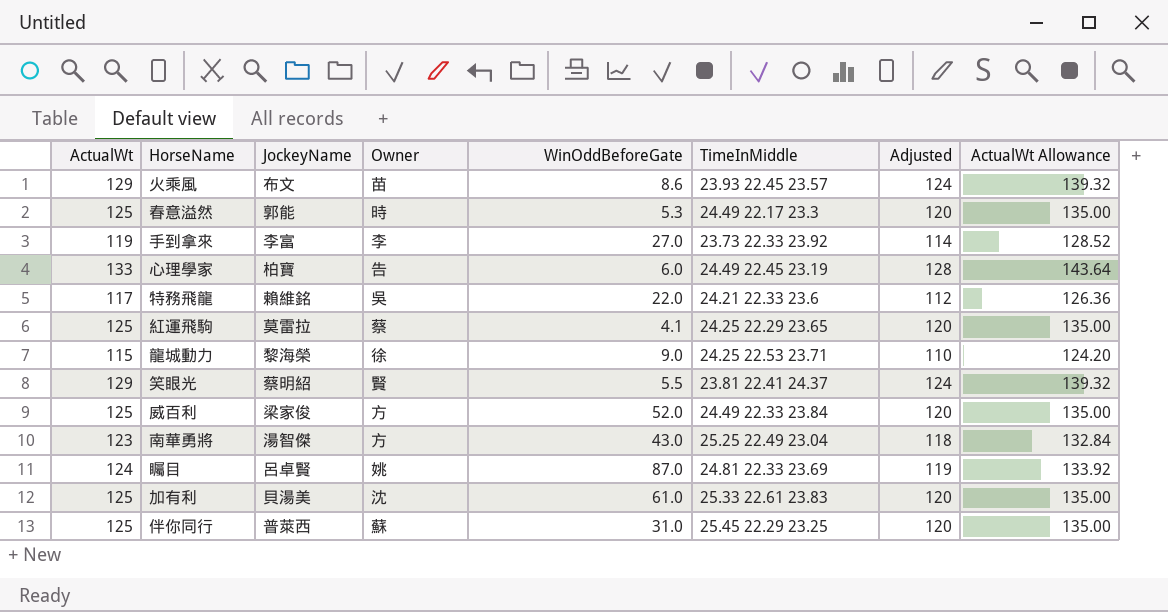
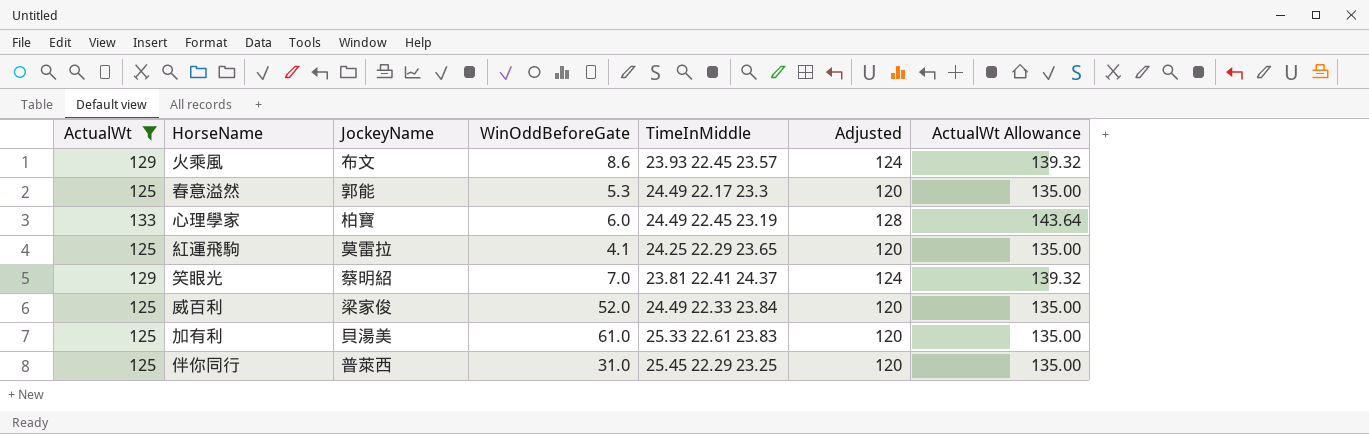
filter: none -> ActualWt >= 125
column Owner | position: 4 -> none
笑眼光 | WinOddBeforeGate: 5.5 -> 7.0

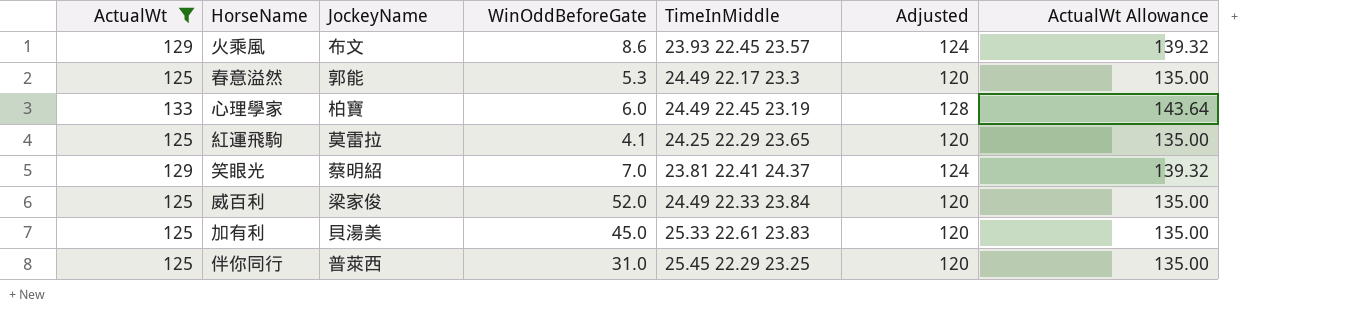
加有利 | WinOddBeforeGate: 61.0 -> 45.0

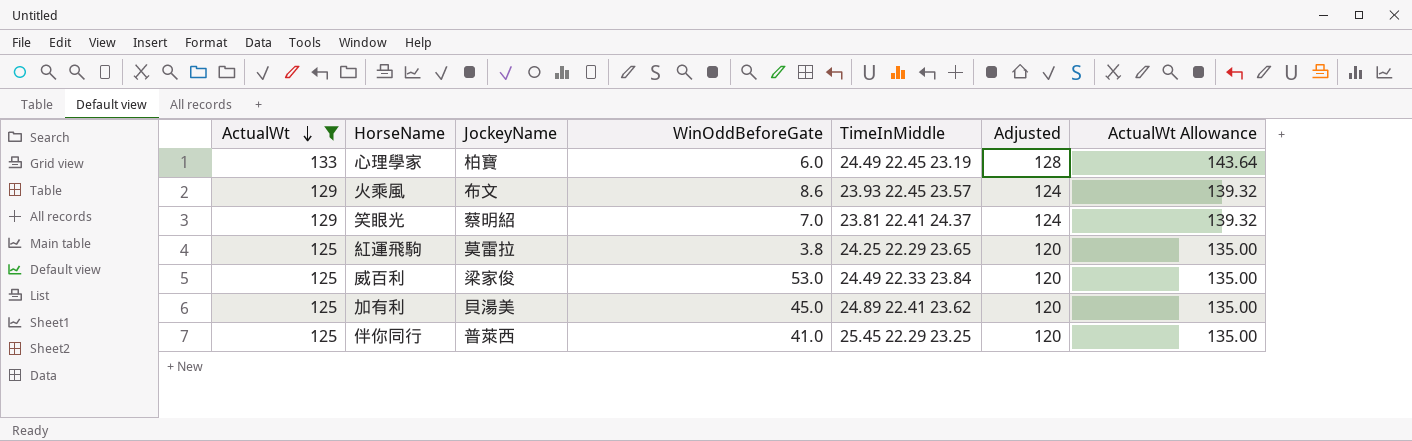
row order: none -> ActualWt descending
row 春意溢然: 125 | 郭能 | 5.3 | 24.49 22.17 23.3 | 120 | 135.00 -> none
紅運飛駒 | WinOddBeforeGate: 4.1 -> 3.8
威百利 | WinOddBeforeGate: 52.0 -> 53.0
加有利 | TimeInMiddle: 25.33 22.61 23.83 -> 24.89 22.41 23.62
伴你同行 | WinOddBeforeGate: 31.0 -> 41.0

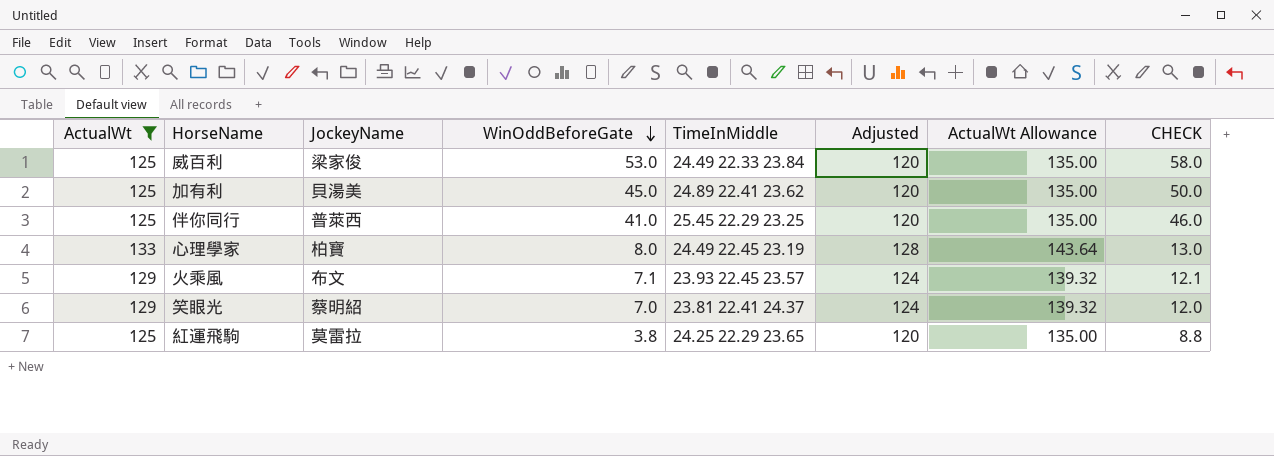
row order: ActualWt descending -> WinOddBeforeGate descending
column CHECK | formula: none -> [WinOddBeforeGate] + 5
心理學家 | WinOddBeforeGate: 6.0 -> 8.0
火乘風 | WinOddBeforeGate: 8.6 -> 7.1

